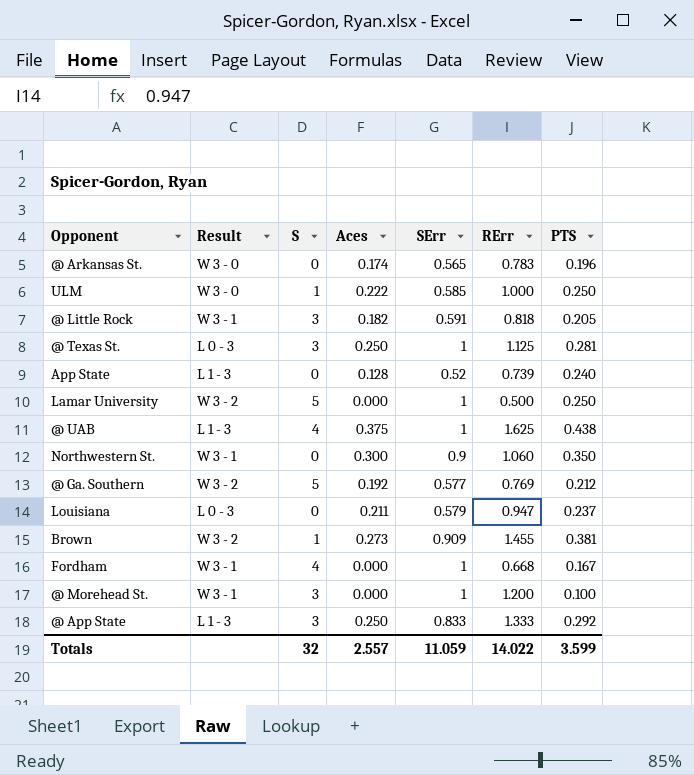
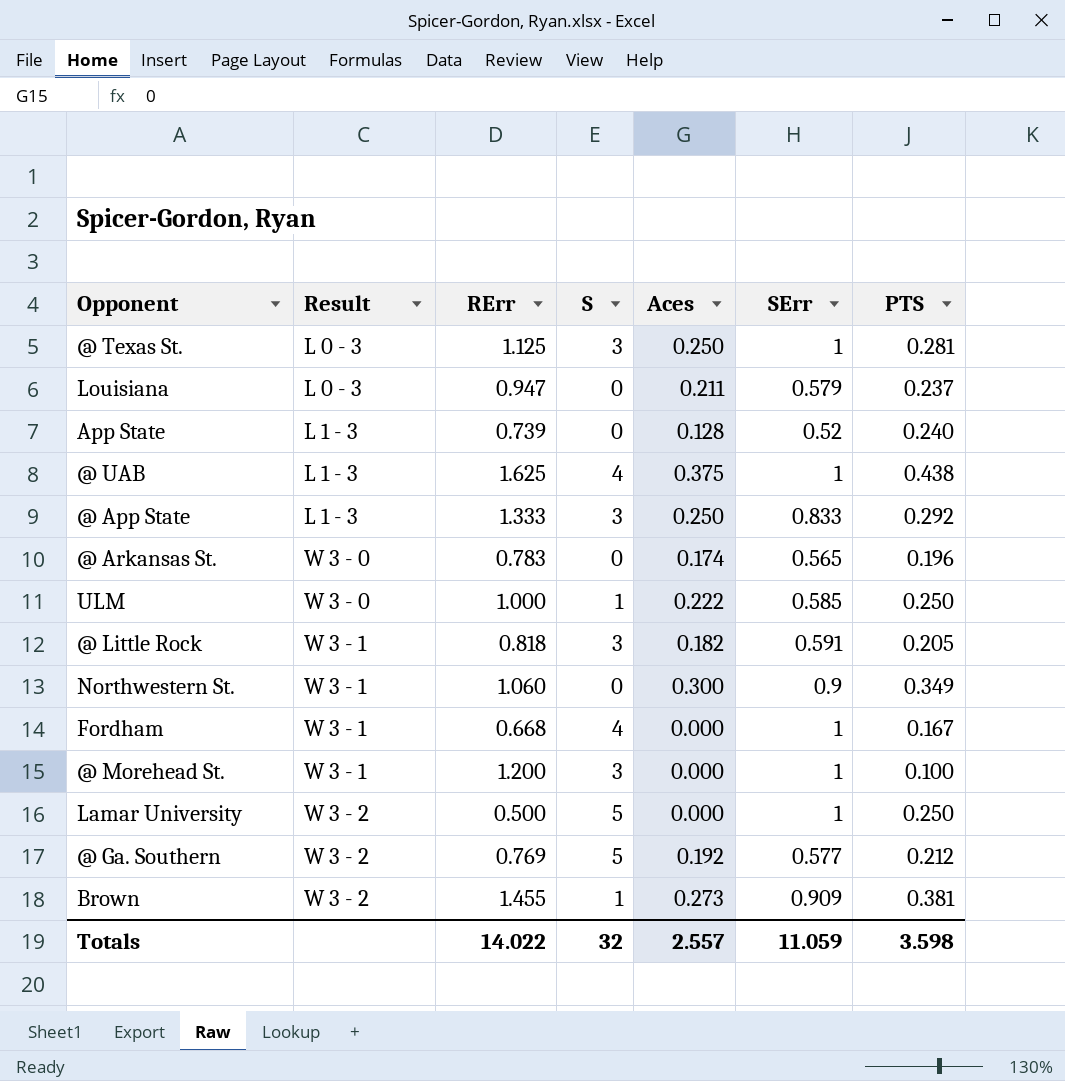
row order: none -> Result ascending
column RErr | position: 6 -> 3
Northwestern St. | PTS: 0.350 -> 0.349
Totals | PTS: 3.599 -> 3.598

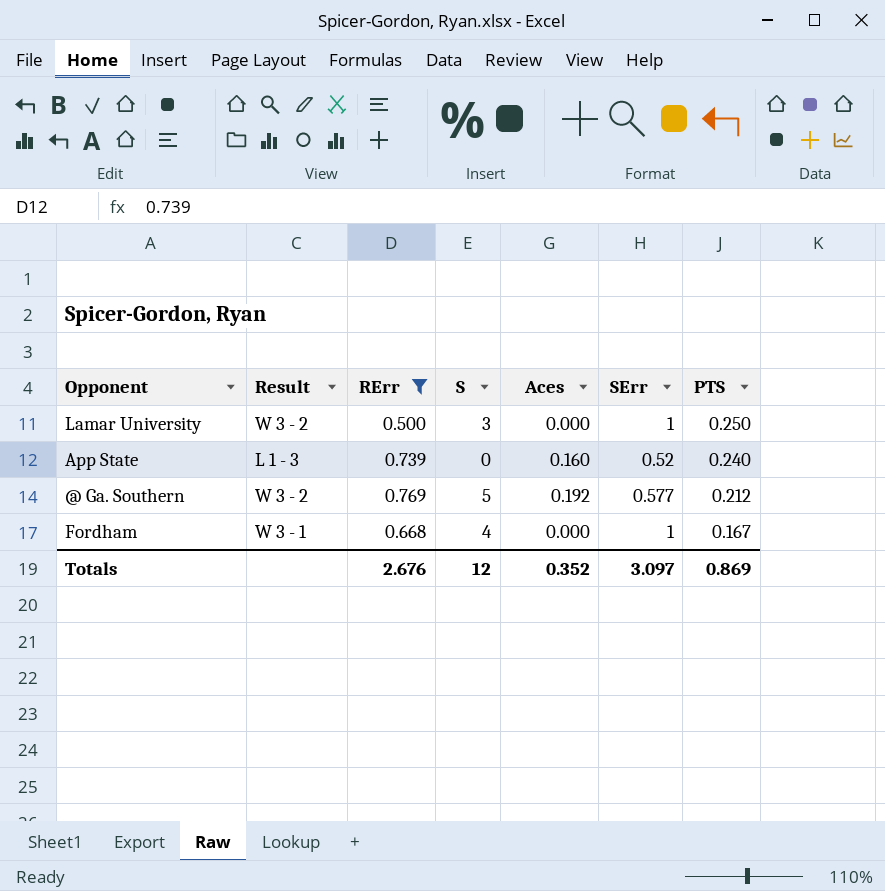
filter: none -> RErr <= 0.769
row order: Result ascending -> PTS descending
Lamar University | S: 5 -> 3
App State | Aces: 0.128 -> 0.160
Totals | RErr: 14.022 -> 2.676
Totals | S: 32 -> 12
Totals | Aces: 2.557 -> 0.352
Totals | SErr: 11.059 -> 3.097
Totals | PTS: 3.598 -> 0.869

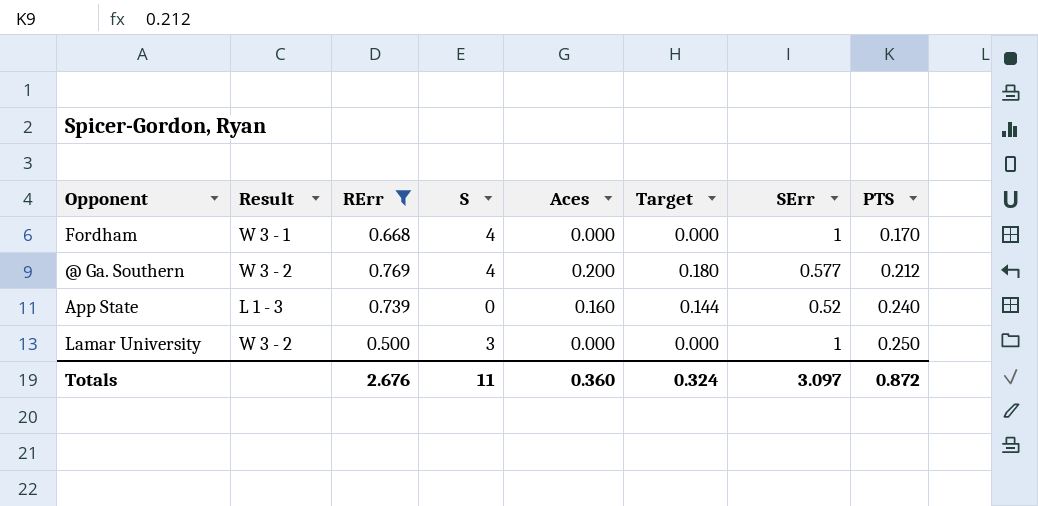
row order: PTS descending -> PTS ascending
column Target | formula: none -> [Aces] * 0.9
Fordham | PTS: 0.167 -> 0.170
@ Ga. Southern | S: 5 -> 4
@ Ga. Southern | Aces: 0.192 -> 0.200
Totals | S: 12 -> 11
Totals | Aces: 0.352 -> 0.360
Totals | PTS: 0.869 -> 0.872

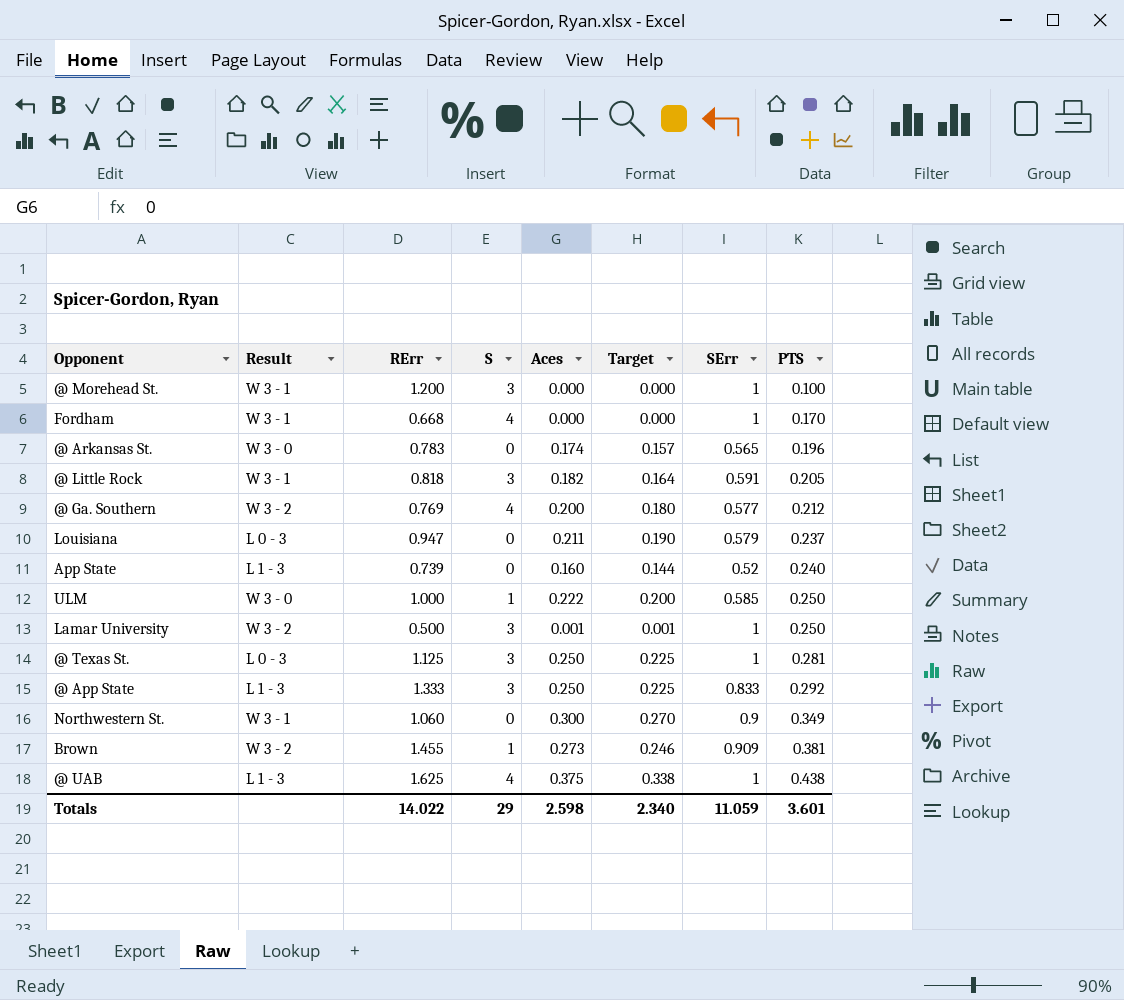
filter: RErr <= 0.769 -> none
Lamar University | Aces: 0.000 -> 0.001
Lamar University | Target: 0.000 -> 0.001
Totals | RErr: 2.676 -> 14.022
Totals | S: 11 -> 29
Totals | Aces: 0.360 -> 2.598
Totals | Target: 0.324 -> 2.340
Totals | SErr: 3.097 -> 11.059
Totals | PTS: 0.872 -> 3.601

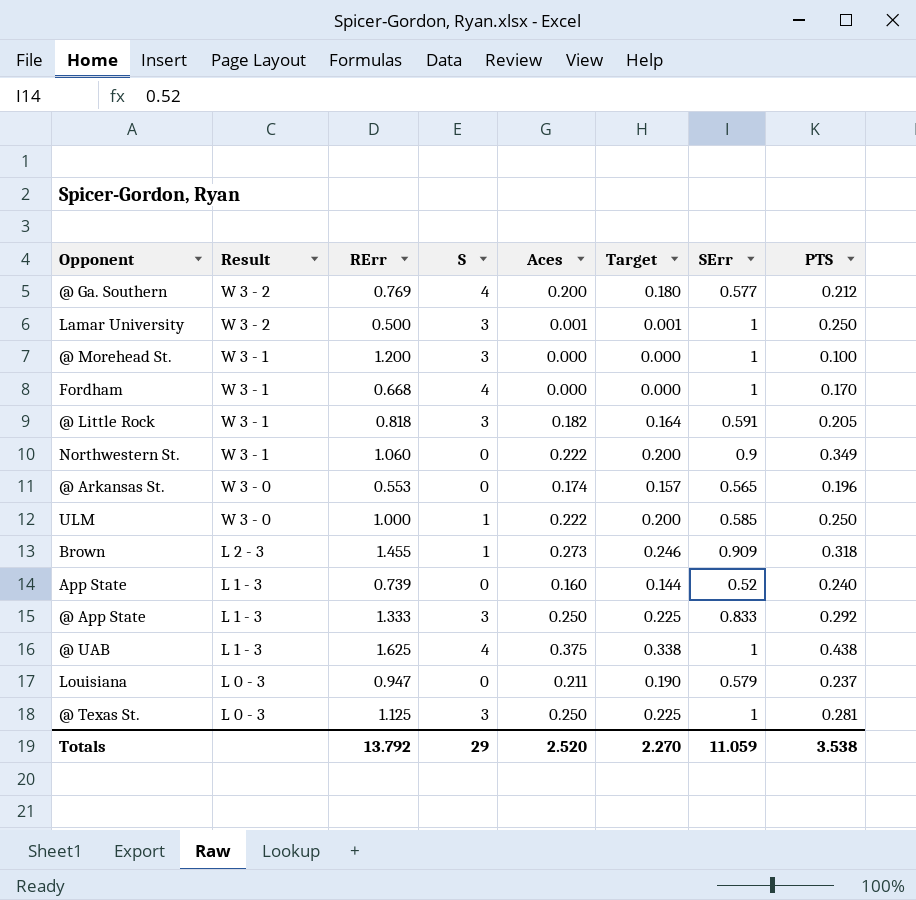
row order: PTS ascending -> Result descending
Northwestern St. | Aces: 0.300 -> 0.222
Northwestern St. | Target: 0.270 -> 0.200
@ Arkansas St. | RErr: 0.783 -> 0.553
Brown | Result: W 3 - 2 -> L 2 - 3
Brown | PTS: 0.381 -> 0.318
Totals | RErr: 14.022 -> 13.792
Totals | Aces: 2.598 -> 2.520
Totals | Target: 2.340 -> 2.270
Totals | PTS: 3.601 -> 3.538

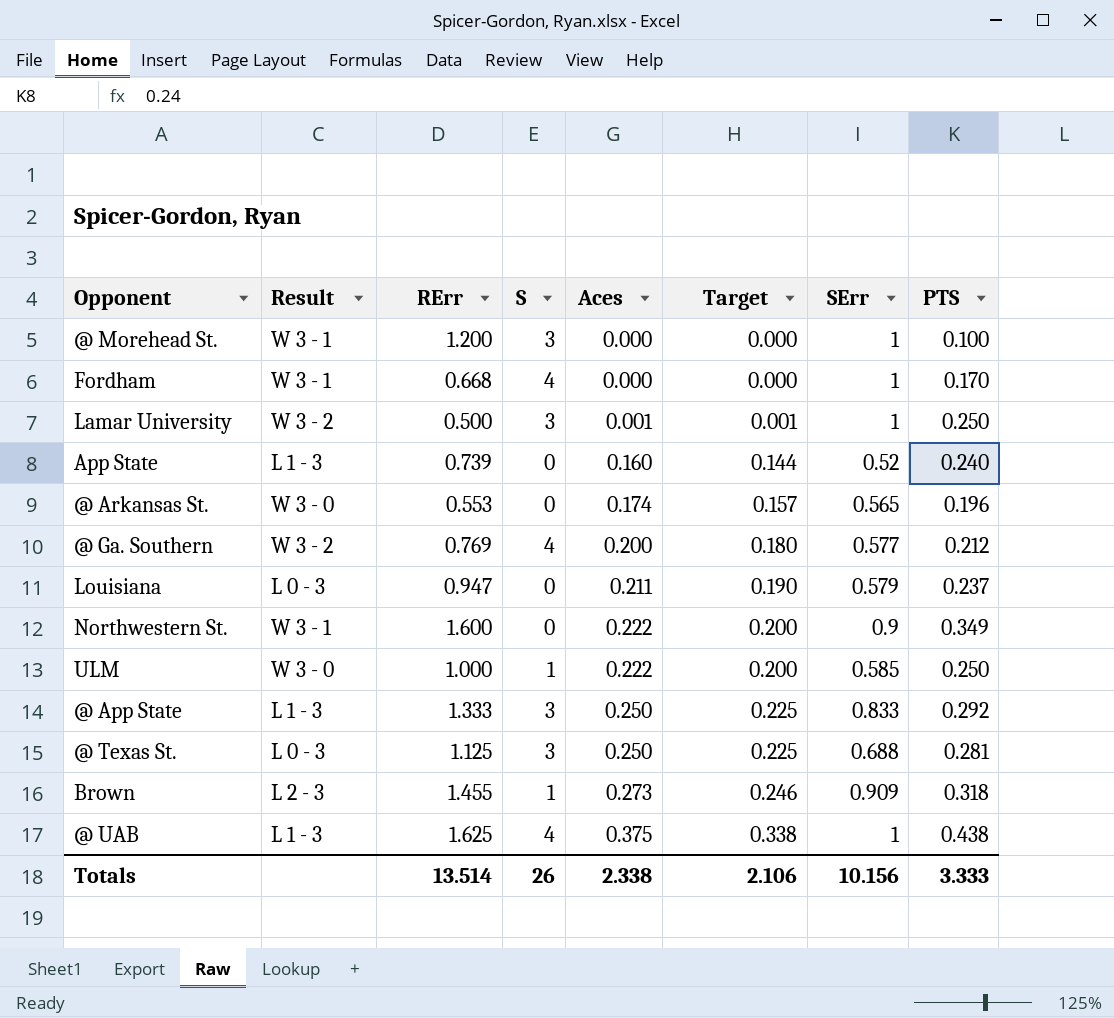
row order: Result descending -> Aces ascending
row @ Little Rock: W 3 - 1 | 0.818 | 3 | 0.182 | 0.164 | 0.591 | 0.205 -> none
Northwestern St. | RErr: 1.060 -> 1.600
@ Texas St. | SErr: 1 -> 0.688
Totals | RErr: 13.792 -> 13.514
Totals | S: 29 -> 26
Totals | Aces: 2.520 -> 2.338
Totals | Target: 2.270 -> 2.106
Totals | SErr: 11.059 -> 10.156
Totals | PTS: 3.538 -> 3.333

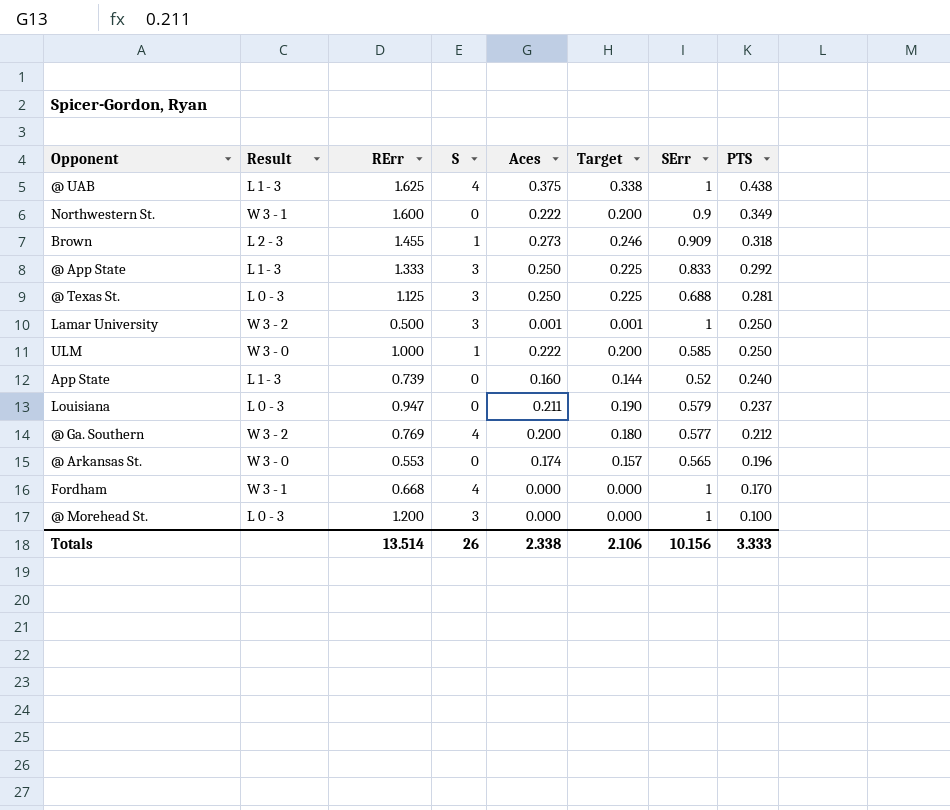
row order: Aces ascending -> PTS descending
@ Morehead St. | Result: W 3 - 1 -> L 0 - 3

